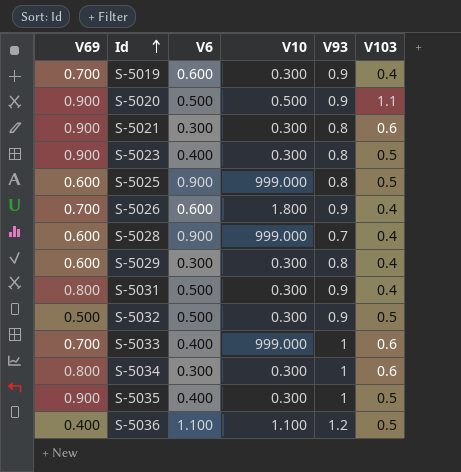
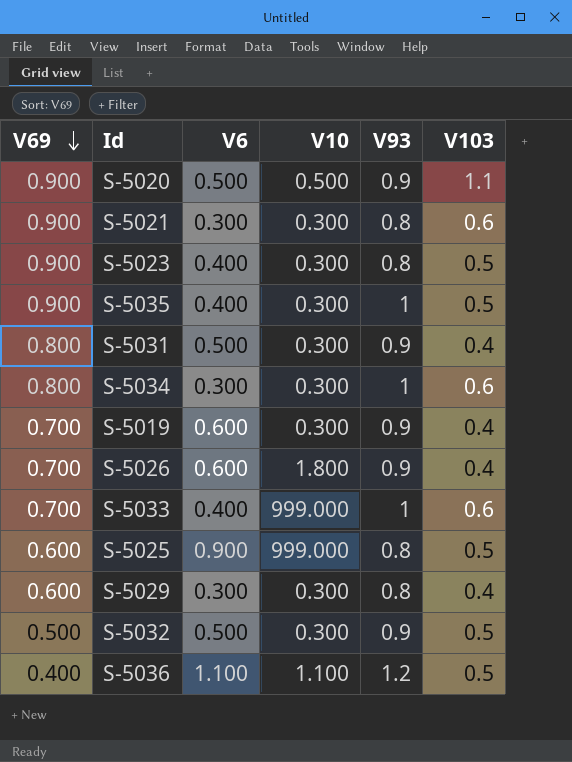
row order: Id ascending -> V69 descending
row S-5028: 0.600 | 0.900 | 999.000 | 0.7 | 0.4 -> none

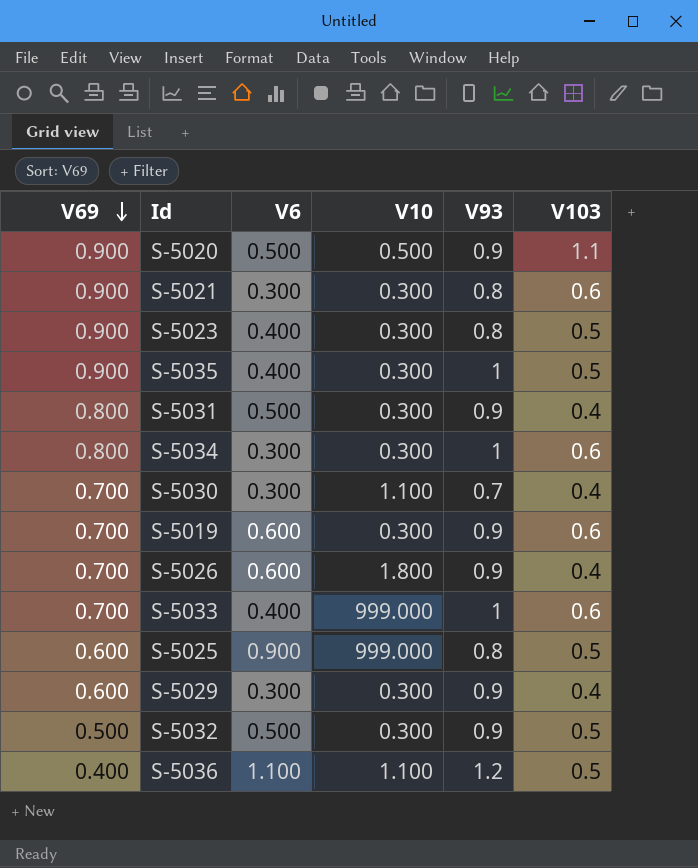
row S-5030: none -> 0.700 | 0.300 | 1.100 | 0.7 | 0.4
S-5019 | V103: 0.4 -> 0.6
S-5029 | V93: 0.8 -> 0.9

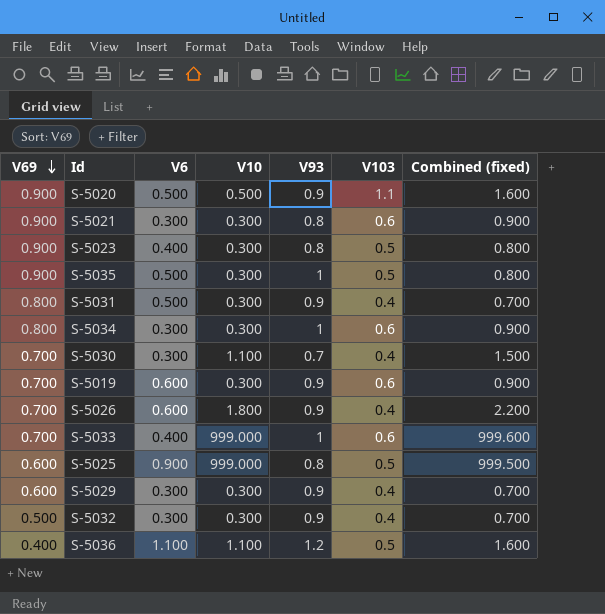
column Combined (fixed) | formula: none -> [V10] + [V103]
S-5035 | V6: 0.400 -> 0.500
S-5032 | V6: 0.500 -> 0.300
S-5032 | V103: 0.5 -> 0.4

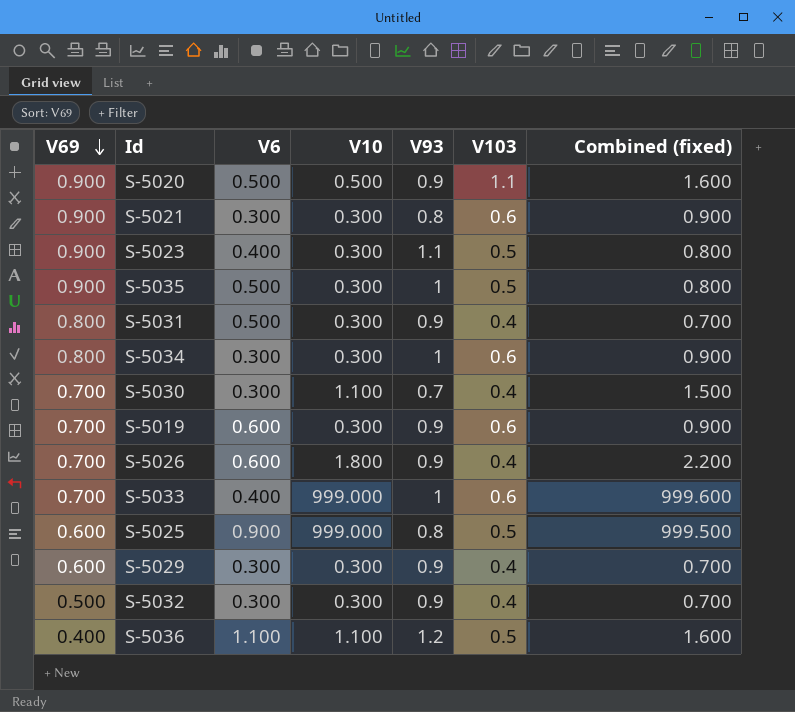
S-5023 | V93: 0.8 -> 1.1

